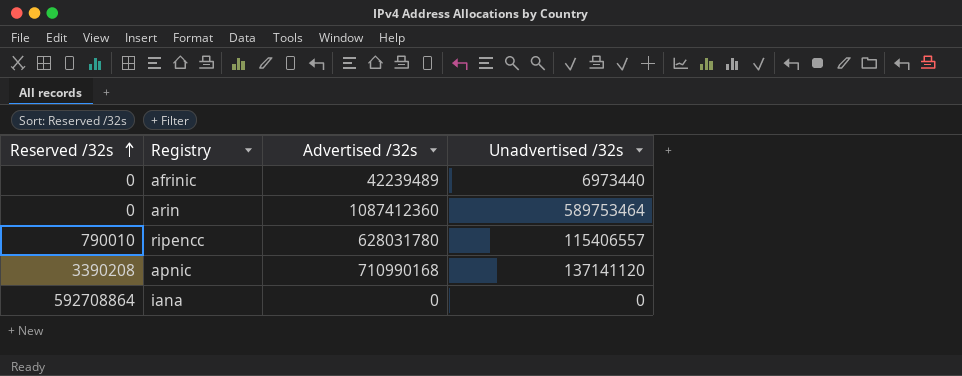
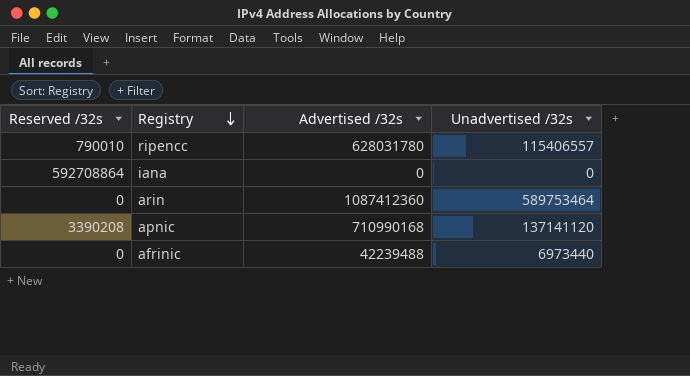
row order: Reserved /32s ascending -> Registry descending
afrinic | Advertised /32s: 42239489 -> 42239488

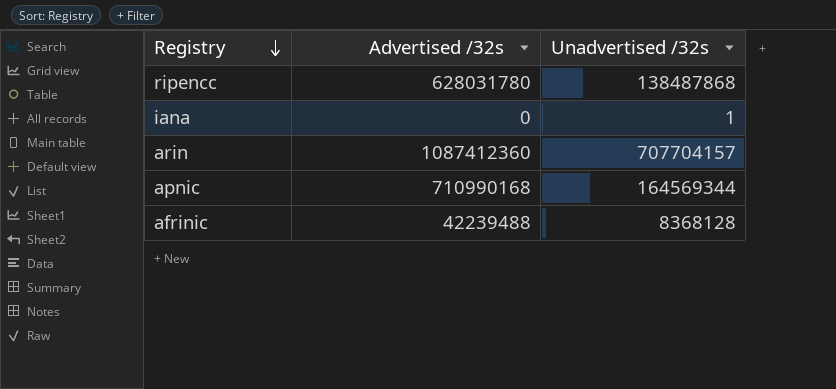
column Reserved /32s | position: 1 -> none
ripencc | Unadvertised /32s: 115406557 -> 138487868
iana | Unadvertised /32s: 0 -> 1
arin | Unadvertised /32s: 589753464 -> 707704157
apnic | Unadvertised /32s: 137141120 -> 164569344
afrinic | Unadvertised /32s: 6973440 -> 8368128

